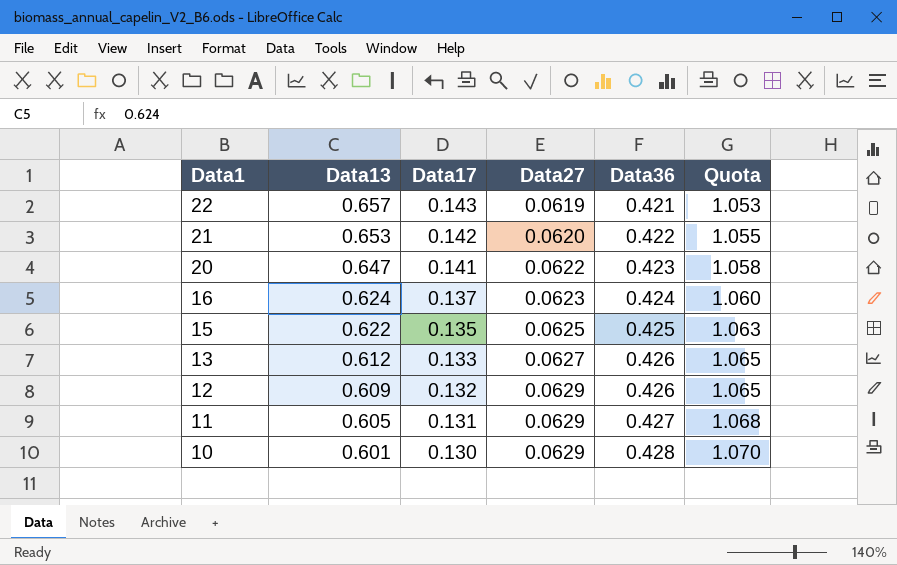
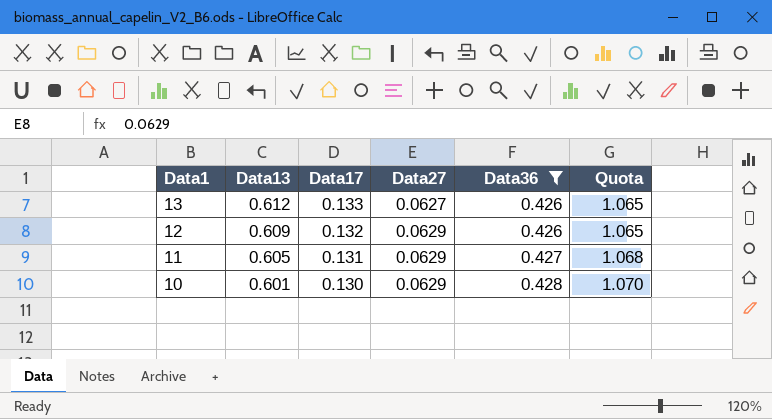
filter: none -> Data36 >= 0.426

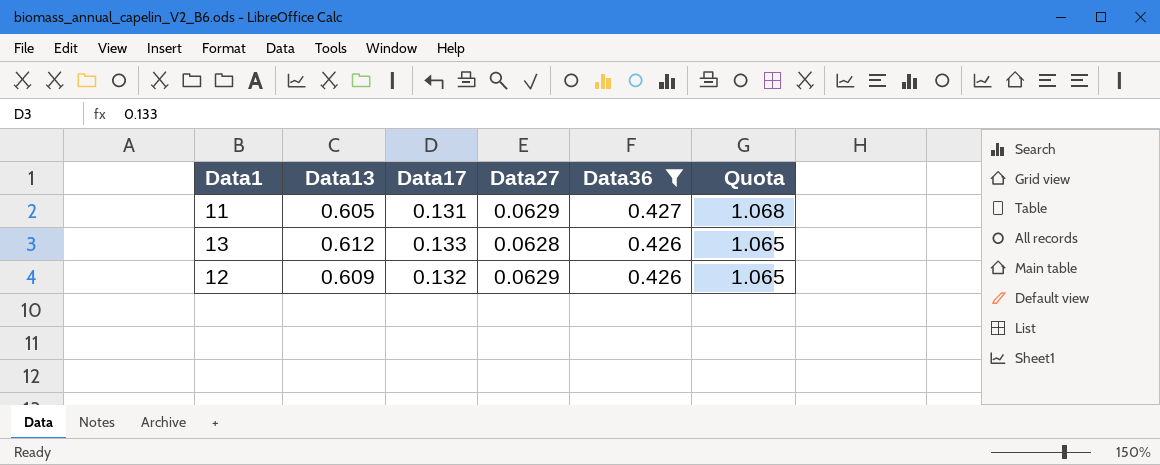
row order: Data1 descending -> Data36 descending
row 10: 0.601 | 0.130 | 0.0629 | 0.428 | 1.070 -> none
13 | Data27: 0.0627 -> 0.0628

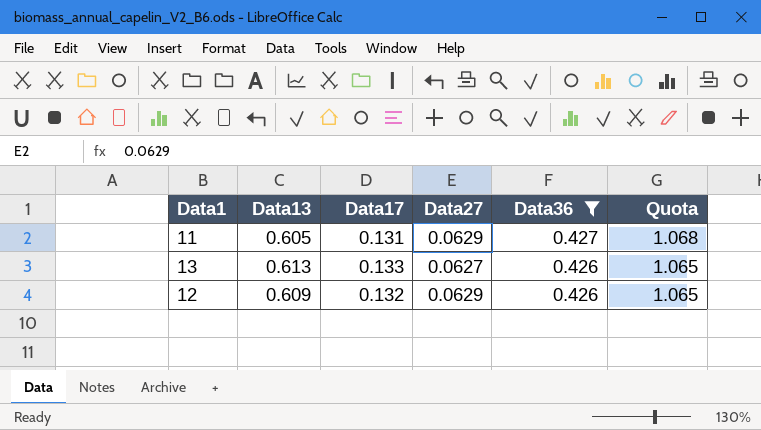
13 | Data13: 0.612 -> 0.613
13 | Data27: 0.0628 -> 0.0627

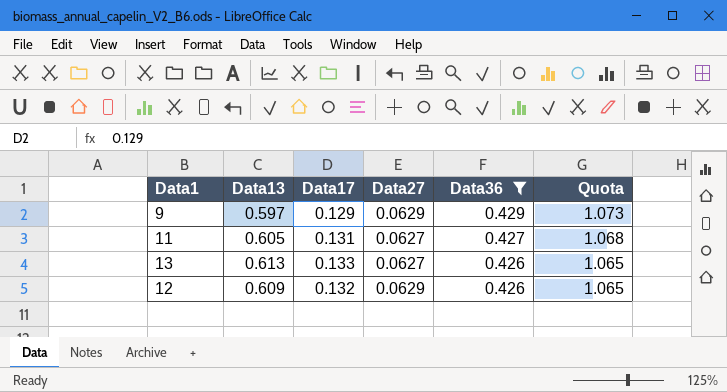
row 9: none -> 0.597 | 0.129 | 0.0629 | 0.429 | 1.073
11 | Data27: 0.0629 -> 0.0627

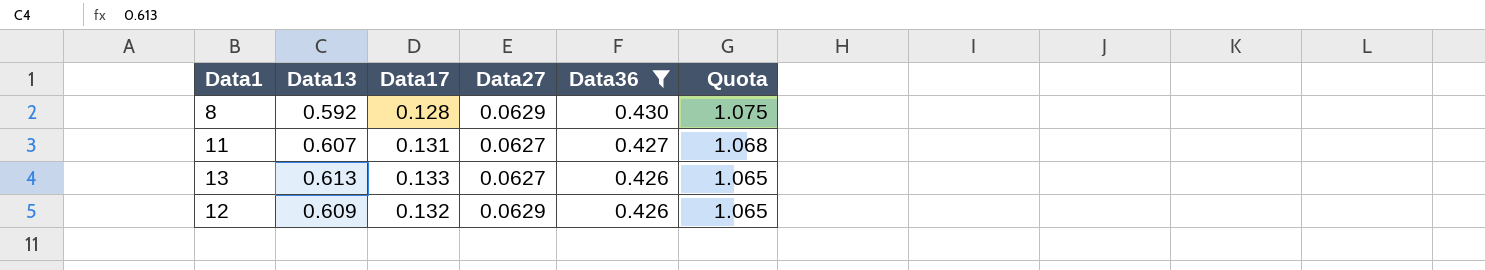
row 9: 0.597 | 0.129 | 0.0629 | 0.429 | 1.073 -> none
row 8: none -> 0.592 | 0.128 | 0.0629 | 0.430 | 1.075
11 | Data13: 0.605 -> 0.607

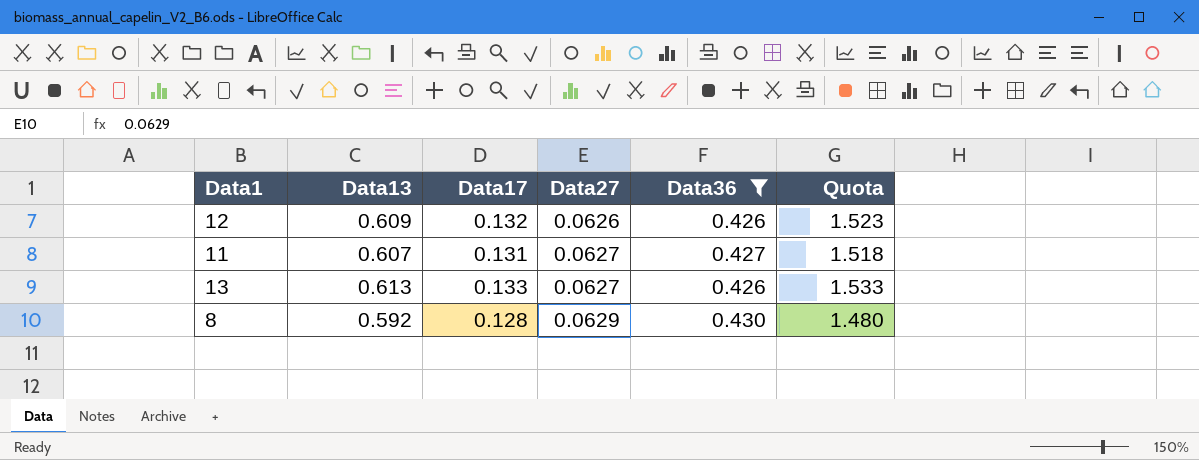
row order: Data36 descending -> Data27 ascending
column Quota | formula: [Data36] * 2.5 -> [Data13] * 2.5
12 | Data27: 0.0629 -> 0.0626

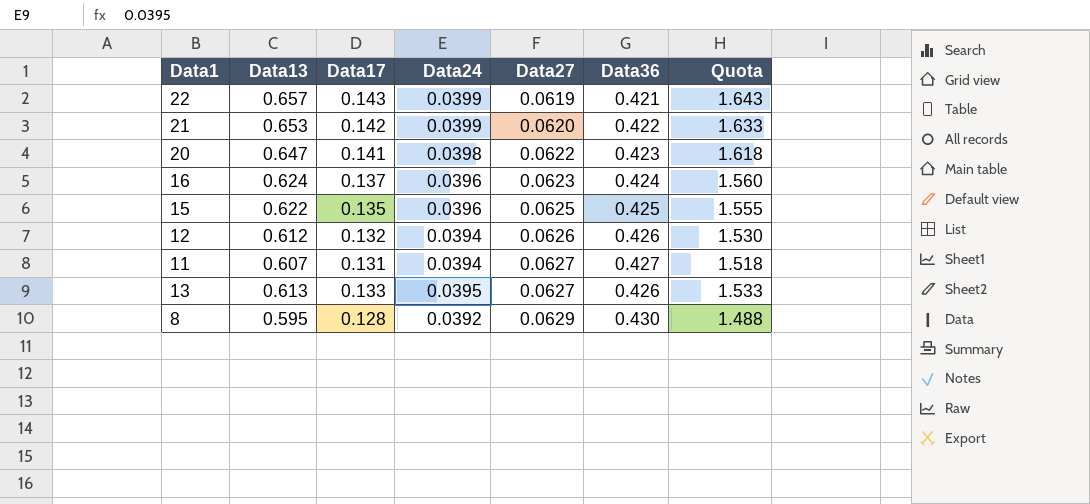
filter: Data36 >= 0.426 -> none
column Data24 | position: none -> 4
12 | Data13: 0.609 -> 0.612
12 | Quota: 1.523 -> 1.530
8 | Data13: 0.592 -> 0.595
8 | Quota: 1.480 -> 1.488

